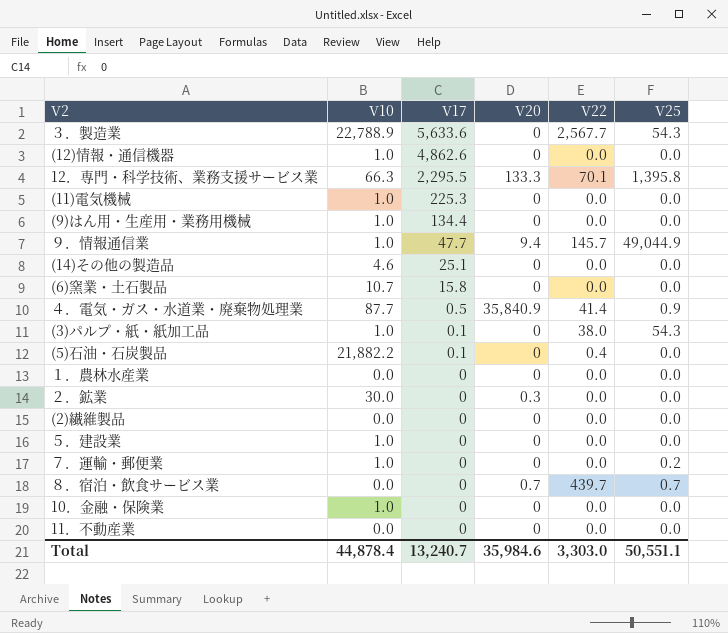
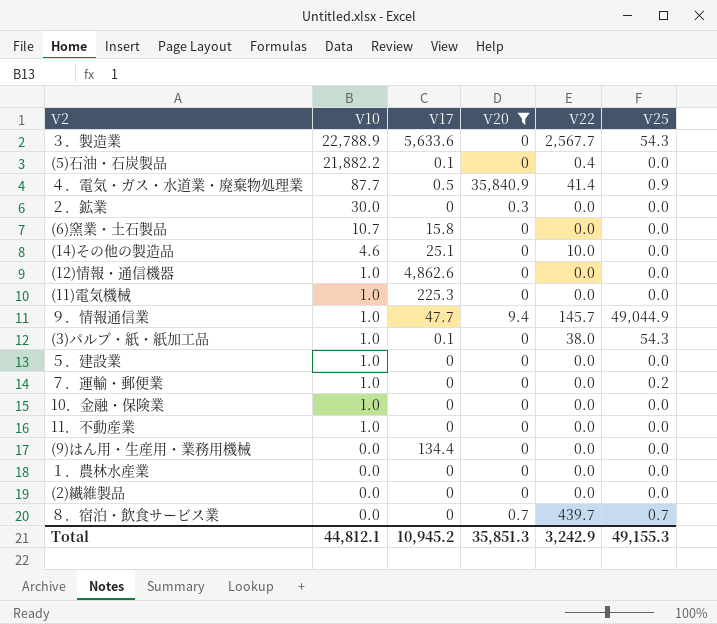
filter: none -> V20 != 133.3
row order: V17 descending -> V10 descending
(14)その他の製造品 | V22: 0.0 -> 10.0
11．不動産業 | V10: 0.0 -> 1.0
(9)はん用・生産用・業務用機械 | V10: 1.0 -> 0.0
Total | V10: 44,878.4 -> 44,812.1
Total | V17: 13,240.7 -> 10,945.2
Total | V20: 35,984.6 -> 35,851.3
Total | V22: 3,303.0 -> 3,242.9
Total | V25: 50,551.1 -> 49,155.3

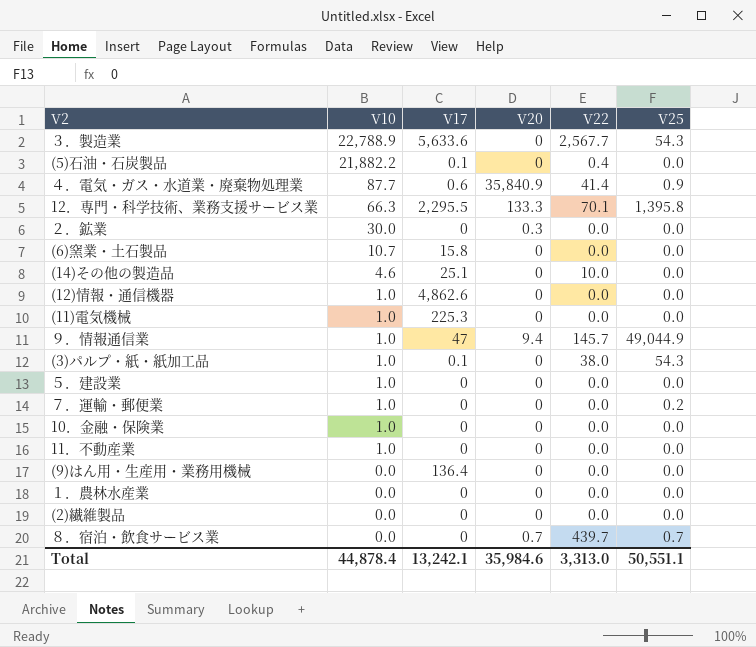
filter: V20 != 133.3 -> none
４．電気・ガス・水道業・廃棄物処理業 | V17: 0.5 -> 0.6
９．情報通信業 | V17: 47.7 -> 47
(9)はん用・生産用・業務用機械 | V17: 134.4 -> 136.4
Total | V10: 44,812.1 -> 44,878.4
Total | V17: 10,945.2 -> 13,242.1
Total | V20: 35,851.3 -> 35,984.6
Total | V22: 3,242.9 -> 3,313.0
Total | V25: 49,155.3 -> 50,551.1

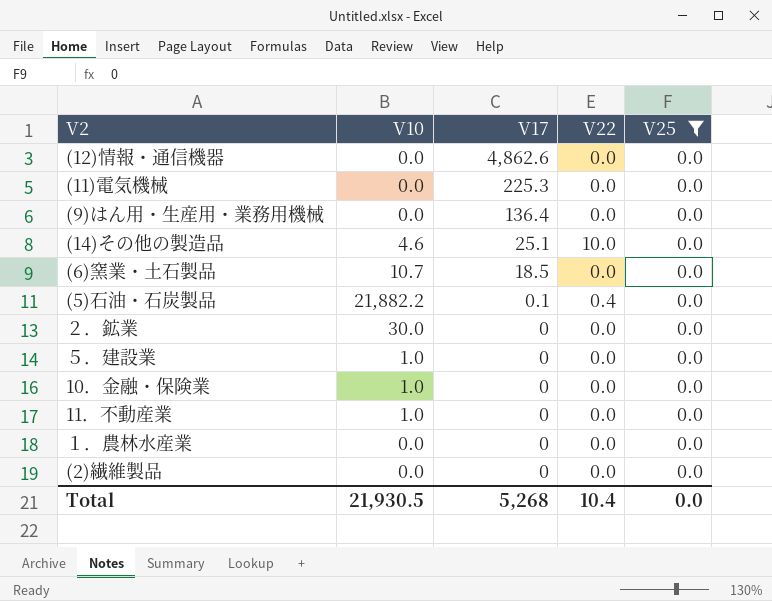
filter: none -> V25 = 0.0
row order: V10 descending -> V17 descending
column V20 | position: 4 -> none
(12)情報・通信機器 | V10: 1.0 -> 0.0
(11)電気機械 | V10: 1.0 -> 0.0
(6)窯業・土石製品 | V17: 15.8 -> 18.5
Total | V10: 44,878.4 -> 21,930.5
Total | V17: 13,242.1 -> 5,268
Total | V22: 3,313.0 -> 10.4
Total | V25: 50,551.1 -> 0.0

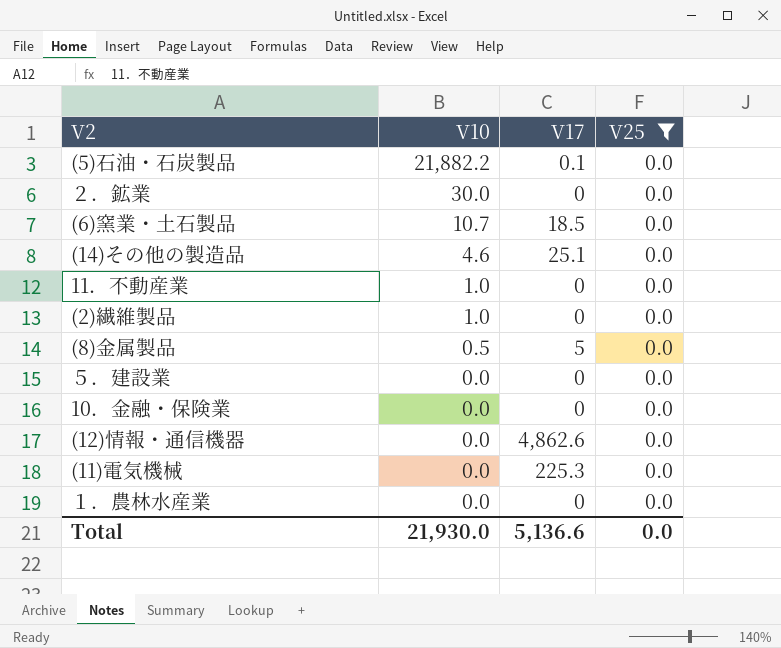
row order: V17 descending -> V10 descending
column V22 | position: 4 -> none
row (9)はん用・生産用・業務用機械: 0.0 | 136.4 | 0.0 | 0.0 -> none
(2)繊維製品 | V10: 0.0 -> 1.0
row (8)金属製品: none -> 0.5 | 5 | 0.0
５．建設業 | V10: 1.0 -> 0.0
10．金融・保険業 | V10: 1.0 -> 0.0
Total | V10: 21,930.5 -> 21,930.0
Total | V17: 5,268 -> 5,136.6

